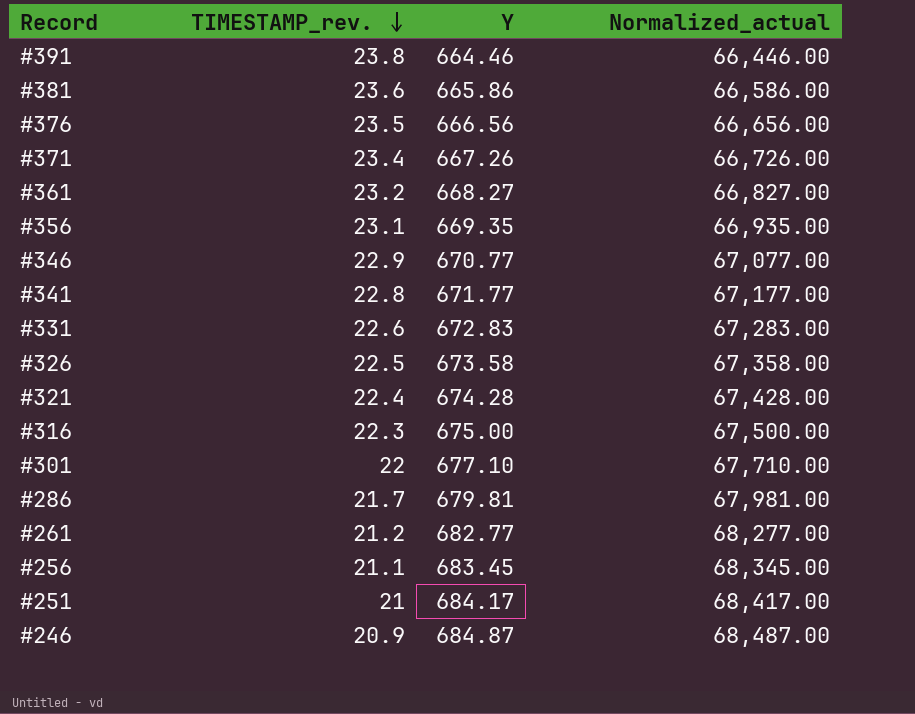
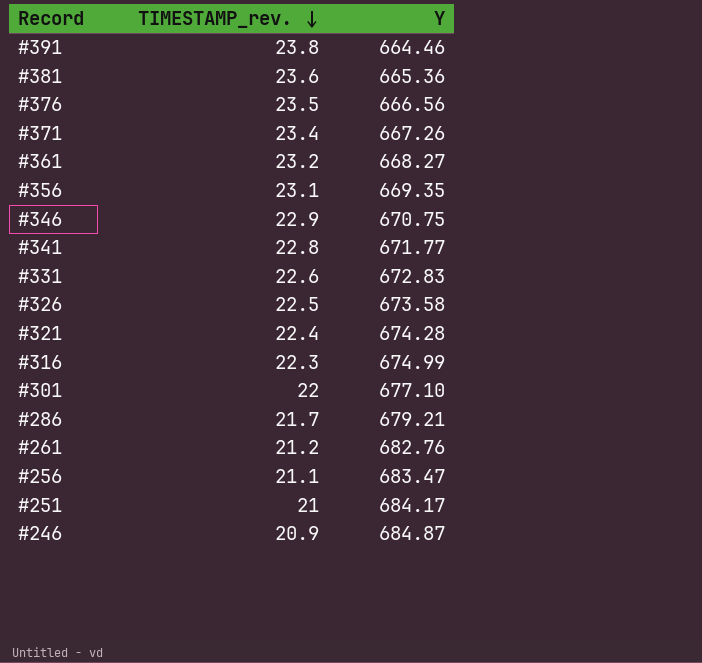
column Normalized_actual | formula: [Y] * 100 -> none
#381 | Y: 665.86 -> 665.36
#346 | Y: 670.77 -> 670.75
#316 | Y: 675.00 -> 674.99
#286 | Y: 679.81 -> 679.21
#261 | Y: 682.77 -> 682.76
#256 | Y: 683.45 -> 683.47

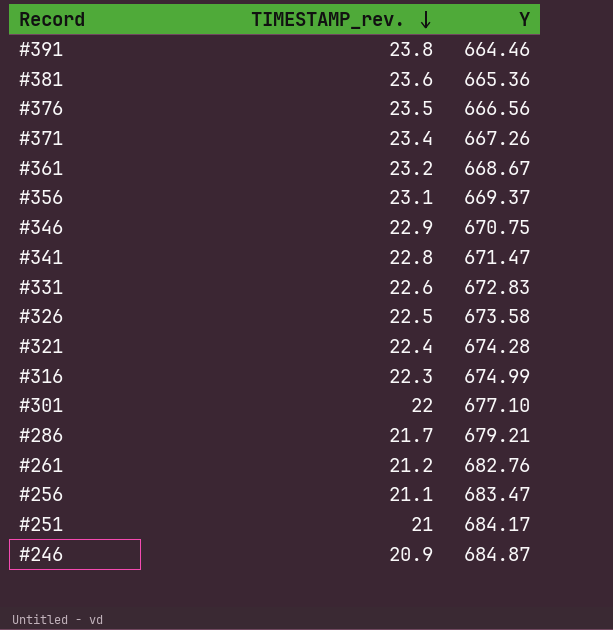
#361 | Y: 668.27 -> 668.67
#356 | Y: 669.35 -> 669.37
#341 | Y: 671.77 -> 671.47

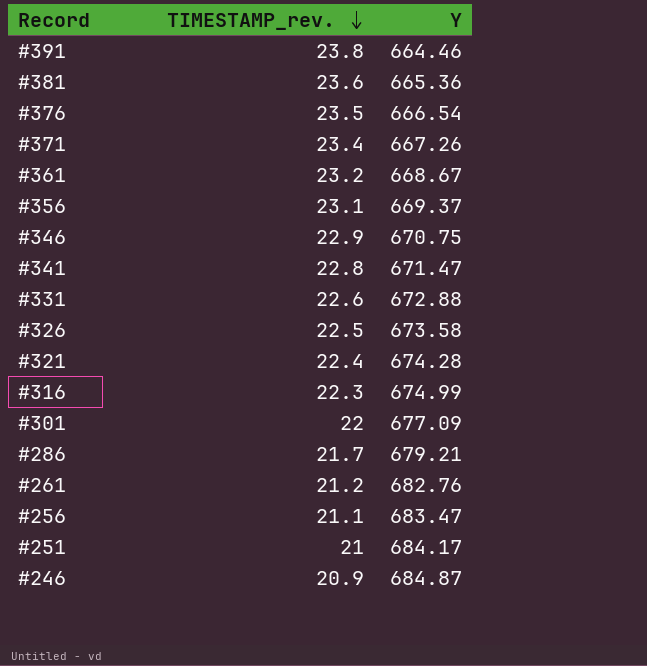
#376 | Y: 666.56 -> 666.54
#331 | Y: 672.83 -> 672.88
#301 | Y: 677.10 -> 677.09

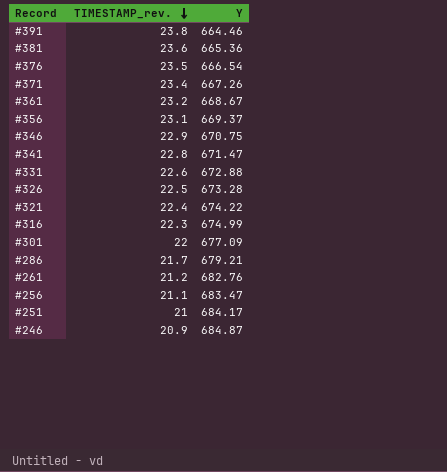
#326 | Y: 673.58 -> 673.28
#321 | Y: 674.28 -> 674.22

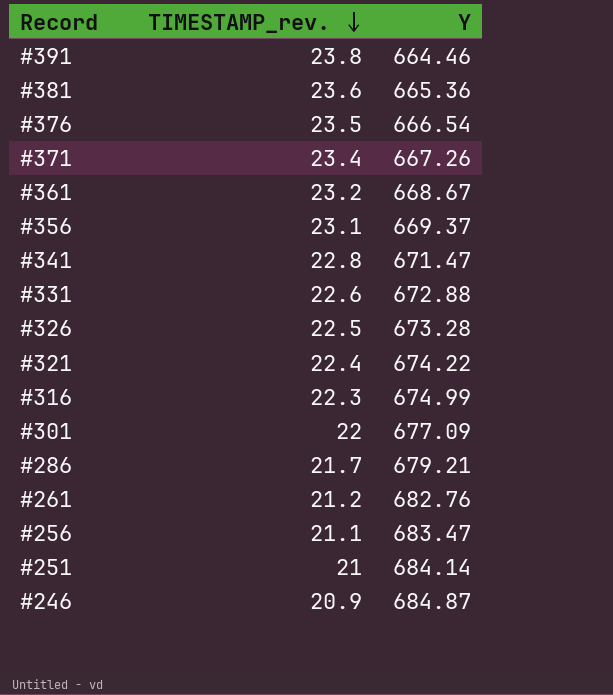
row #346: 22.9 | 670.75 -> none
#251 | Y: 684.17 -> 684.14

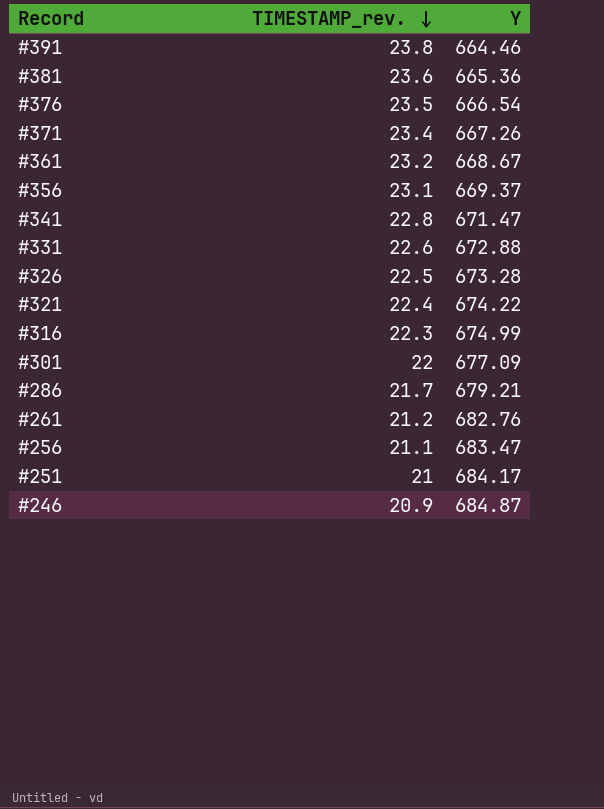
#251 | Y: 684.14 -> 684.17

